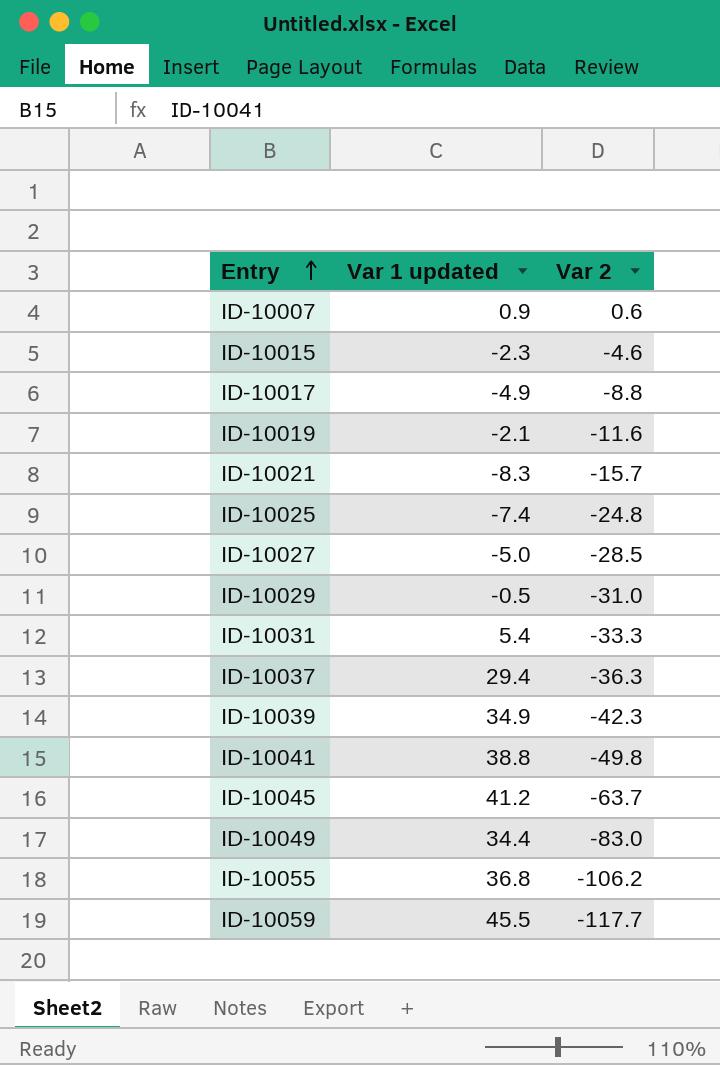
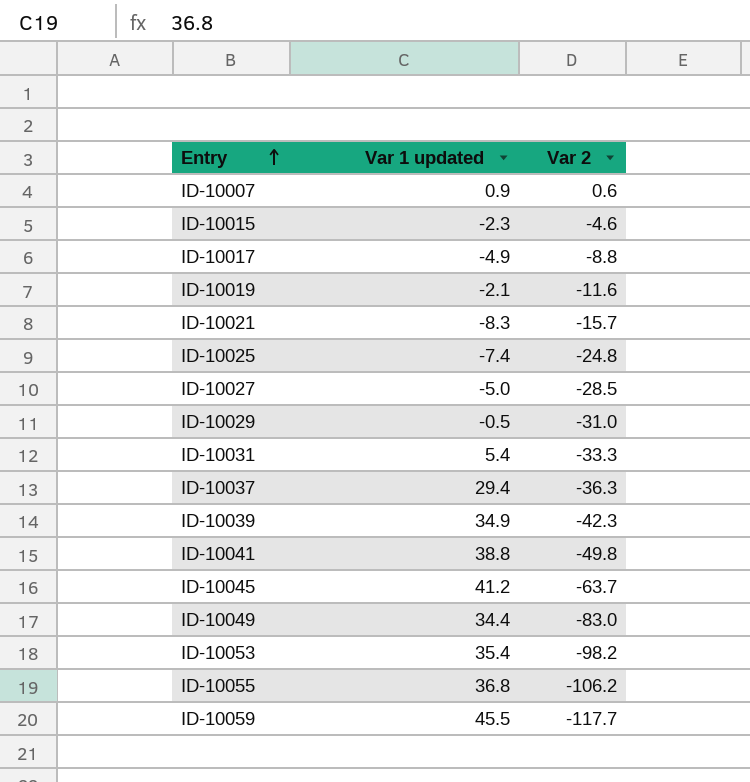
row ID-10053: none -> 35.4 | -98.2

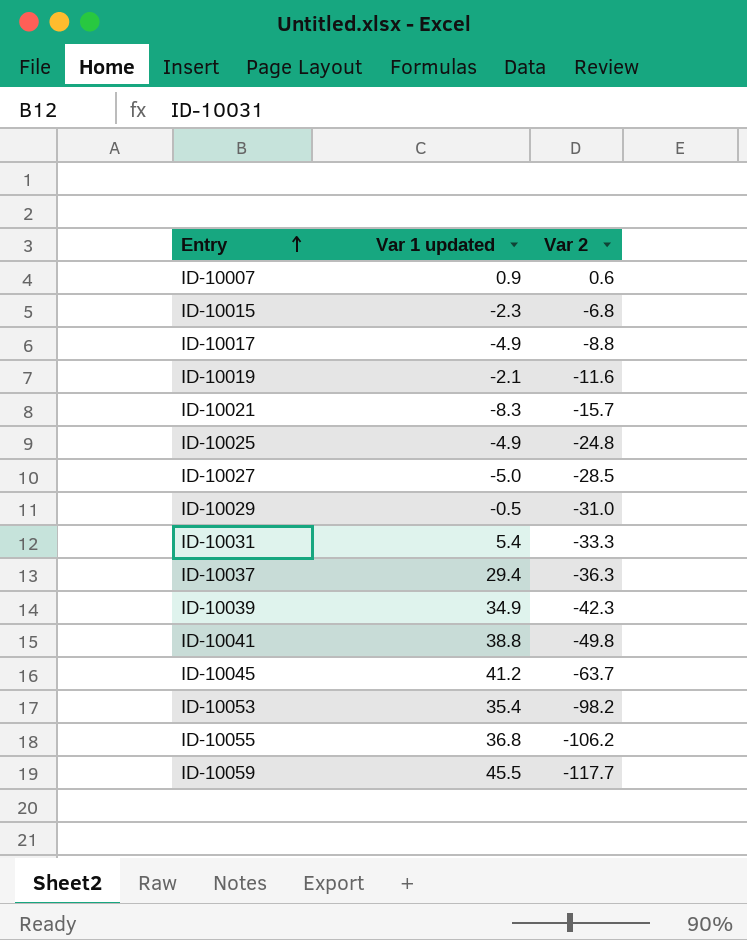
row ID-10049: 34.4 | -83.0 -> none
ID-10015 | Var 2: -4.6 -> -6.8
ID-10025 | Var 1 updated: -7.4 -> -4.9

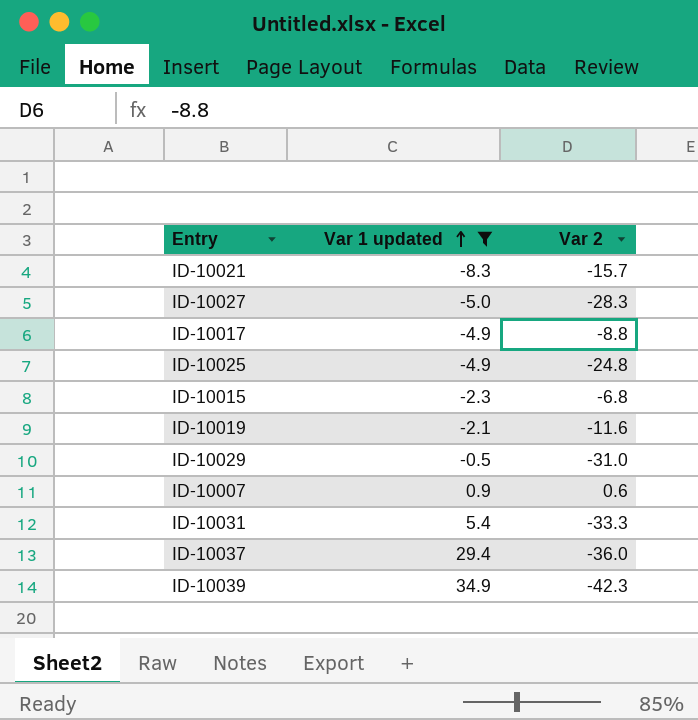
filter: none -> Var 1 updated <= 34.9
row order: Entry ascending -> Var 1 updated ascending
ID-10027 | Var 2: -28.5 -> -28.3
ID-10037 | Var 2: -36.3 -> -36.0

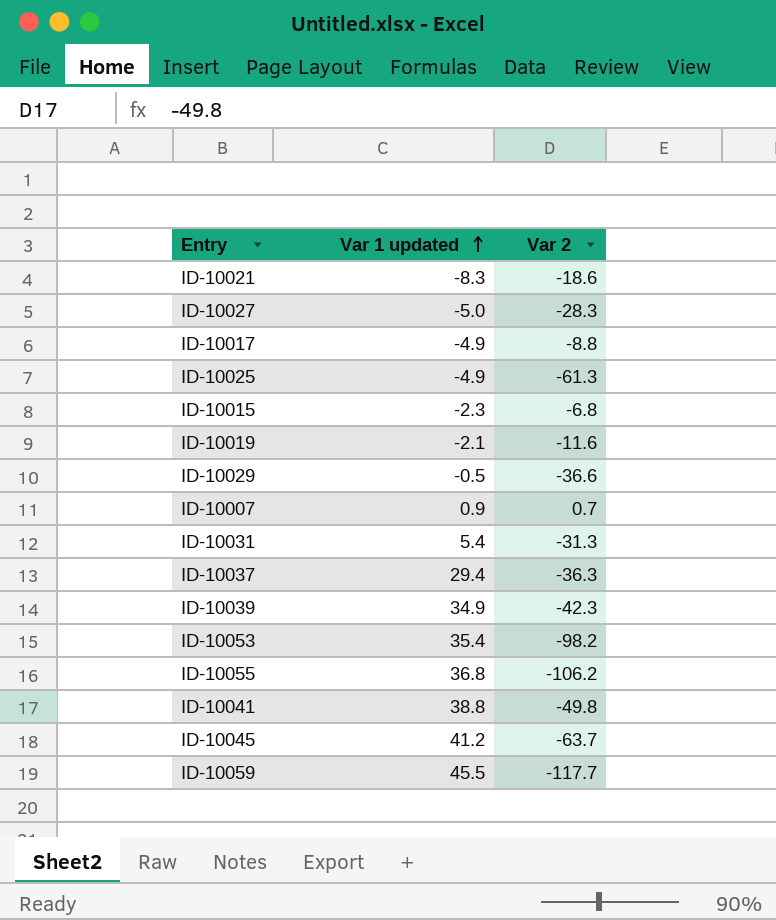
filter: Var 1 updated <= 34.9 -> none
ID-10021 | Var 2: -15.7 -> -18.6
ID-10025 | Var 2: -24.8 -> -61.3
ID-10029 | Var 2: -31.0 -> -36.6
ID-10007 | Var 2: 0.6 -> 0.7
ID-10031 | Var 2: -33.3 -> -31.3
ID-10037 | Var 2: -36.0 -> -36.3

